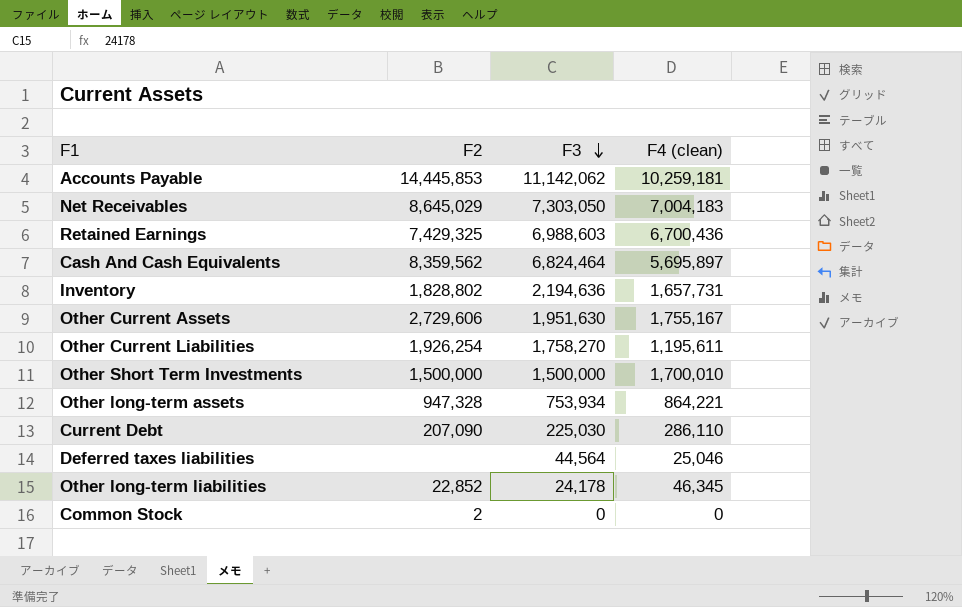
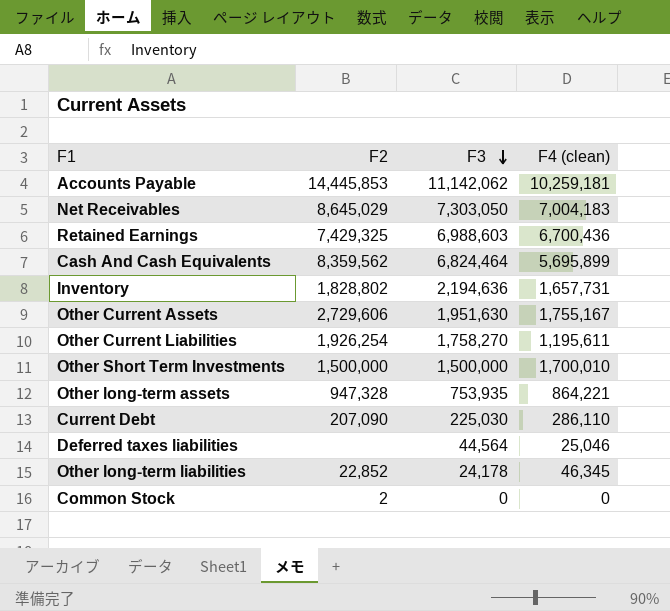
Cash And Cash Equivalents | F4 (clean): 5,695,897 -> 5,695,899
Other long-term assets | F3: 753,934 -> 753,935

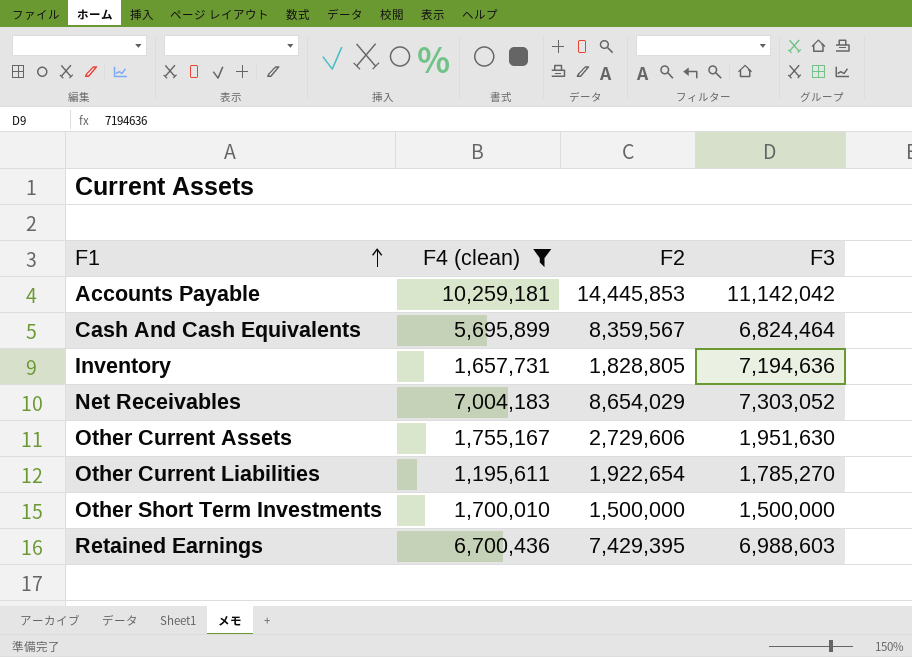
filter: none -> F4 (clean) >= 1,195,611
row order: F3 descending -> F1 ascending
column F4 (clean) | position: 4 -> 2
Accounts Payable | F3: 11,142,062 -> 11,142,042
Cash And Cash Equivalents | F2: 8,359,562 -> 8,359,567
Inventory | F2: 1,828,802 -> 1,828,805
Inventory | F3: 2,194,636 -> 7,194,636
Net Receivables | F2: 8,645,029 -> 8,654,029
Net Receivables | F3: 7,303,050 -> 7,303,052
Other Current Liabilities | F2: 1,926,254 -> 1,922,654
Other Current Liabilities | F3: 1,758,270 -> 1,785,270
Retained Earnings | F2: 7,429,325 -> 7,429,395

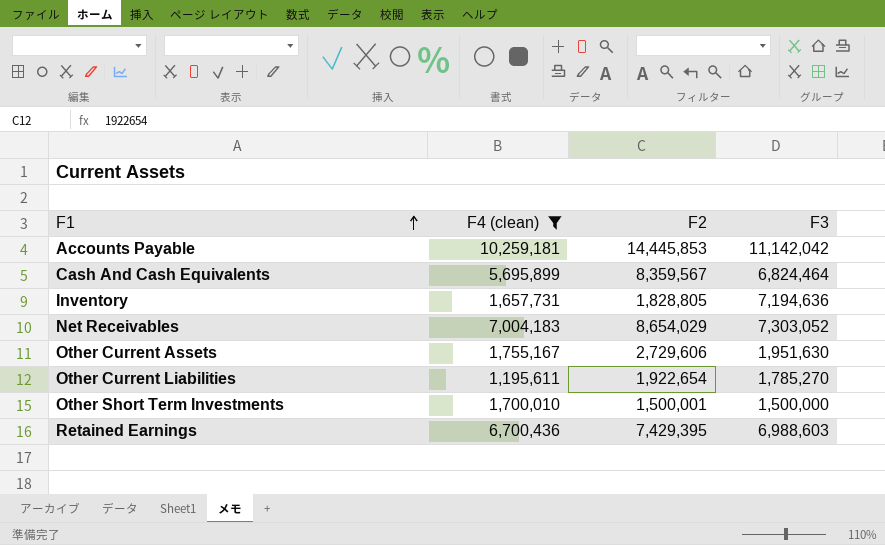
Other Short Term Investments | F2: 1,500,000 -> 1,500,001

